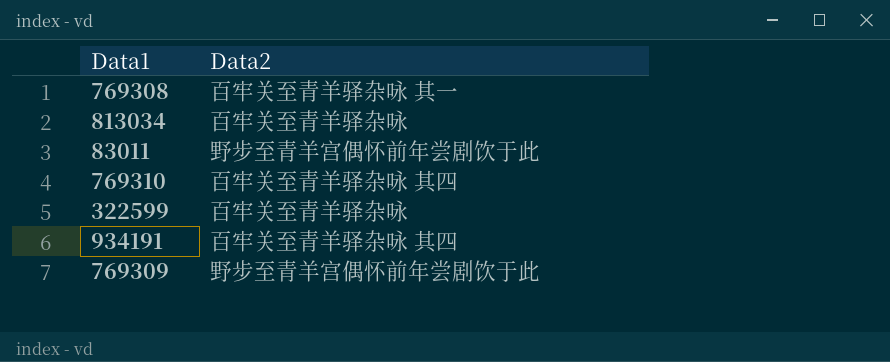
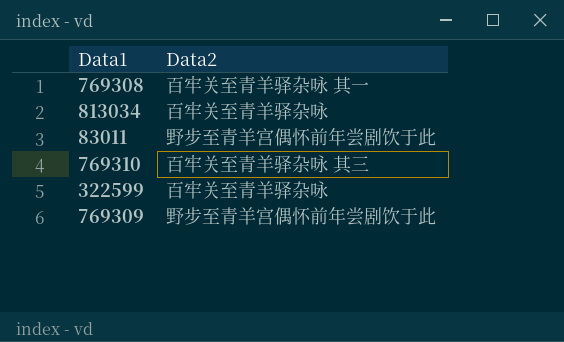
row 934191: 百牢关至青羊驿杂咏 其四 -> none
769310 | Data2: 百牢关至青羊驿杂咏 其四 -> 百牢关至青羊驿杂咏 其三

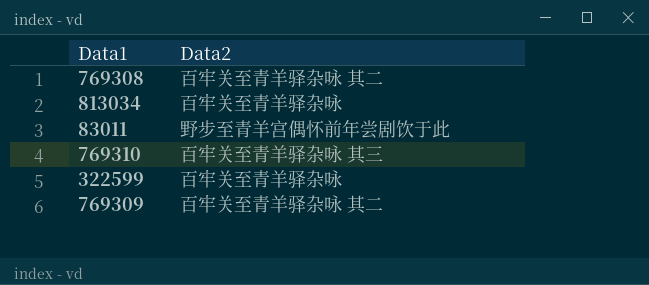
769308 | Data2: 百牢关至青羊驿杂咏 其一 -> 百牢关至青羊驿杂咏 其二
769309 | Data2: 野步至青羊宫偶怀前年尝剧饮于此 -> 百牢关至青羊驿杂咏 其二

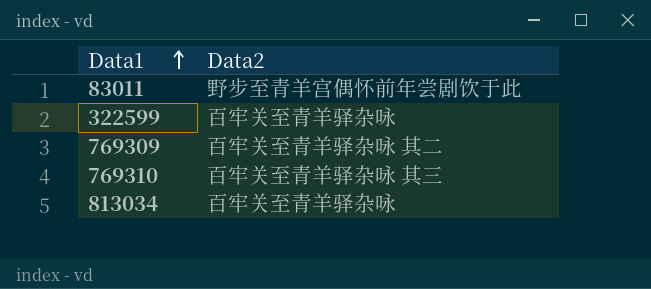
row order: none -> Data1 ascending
row 769308: 百牢关至青羊驿杂咏 其二 -> none

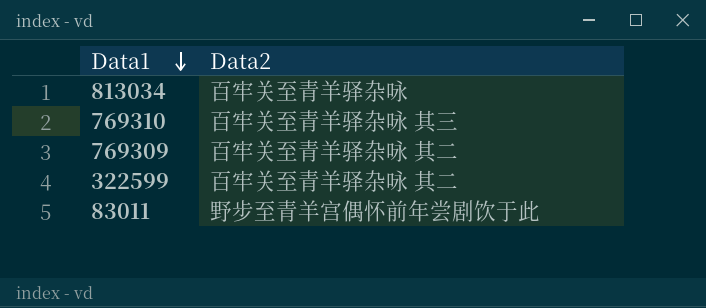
row order: Data1 ascending -> Data1 descending
322599 | Data2: 百牢关至青羊驿杂咏 -> 百牢关至青羊驿杂咏 其二

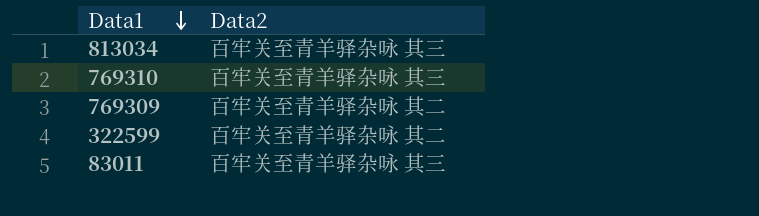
813034 | Data2: 百牢关至青羊驿杂咏 -> 百牢关至青羊驿杂咏 其三
83011 | Data2: 野步至青羊宫偶怀前年尝剧饮于此 -> 百牢关至青羊驿杂咏 其三

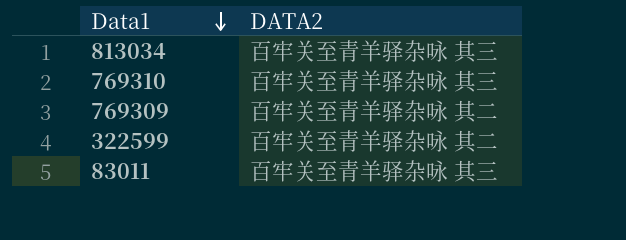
column name: Data2 -> DATA2

